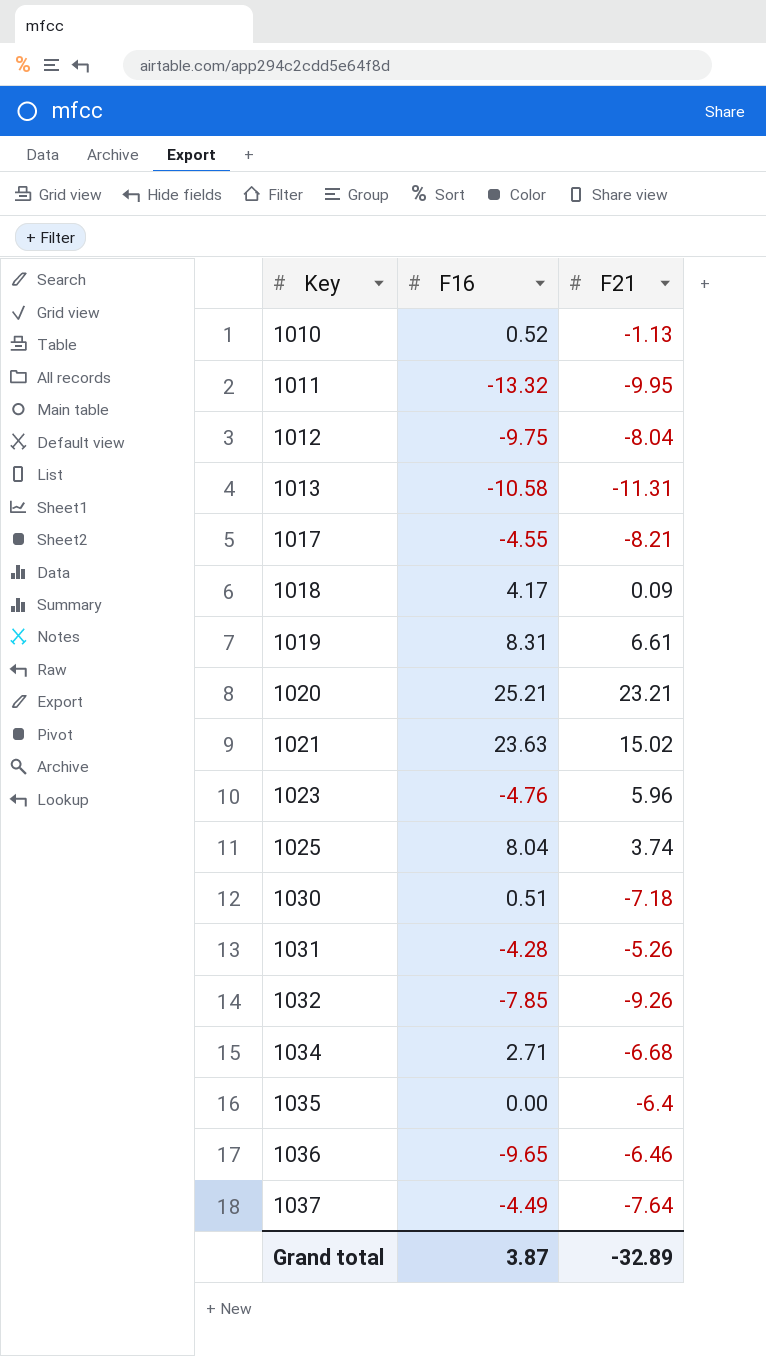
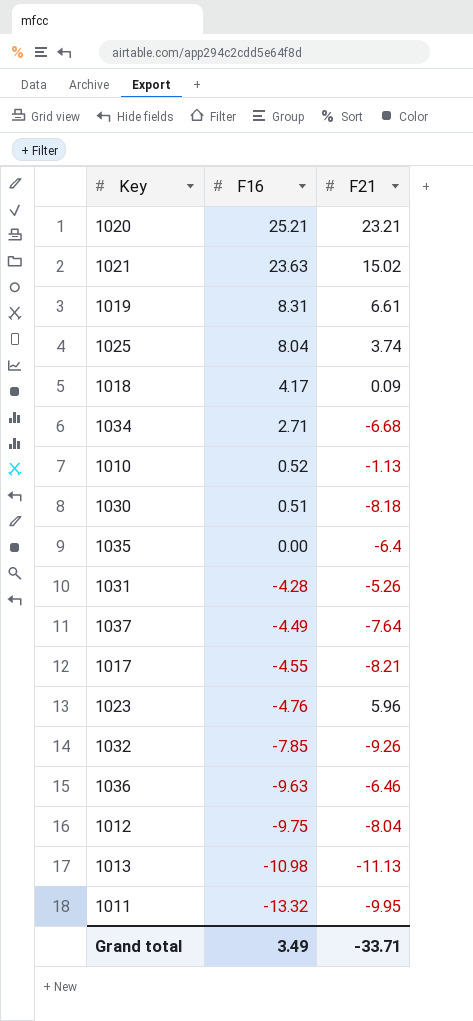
row order: Key ascending -> F16 descending
1030 | F21: -7.18 -> -8.18
1036 | F16: -9.65 -> -9.63
1013 | F16: -10.58 -> -10.98
1013 | F21: -11.31 -> -11.13
Grand total | F16: 3.87 -> 3.49
Grand total | F21: -32.89 -> -33.71

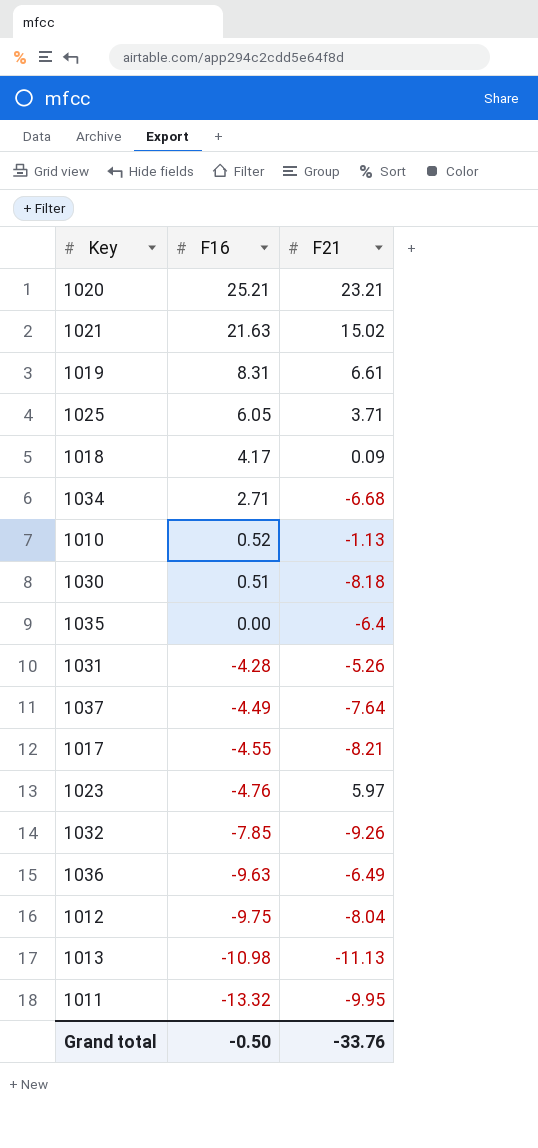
1021 | F16: 23.63 -> 21.63
1025 | F16: 8.04 -> 6.05
1025 | F21: 3.74 -> 3.71
1023 | F21: 5.96 -> 5.97
1036 | F21: -6.46 -> -6.49
Grand total | F16: 3.49 -> -0.50
Grand total | F21: -33.71 -> -33.76

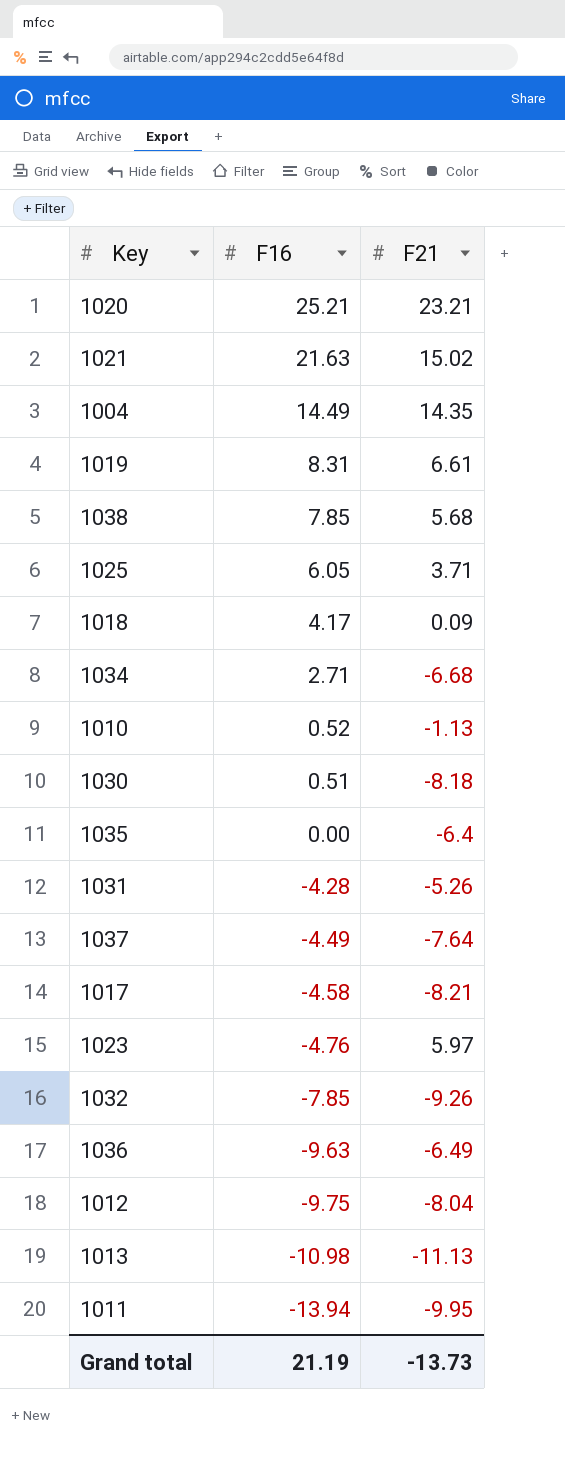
row 1004: none -> 14.49 | 14.35
row 1038: none -> 7.85 | 5.68
1017 | F16: -4.55 -> -4.58
1011 | F16: -13.32 -> -13.94
Grand total | F16: -0.50 -> 21.19
Grand total | F21: -33.76 -> -13.73

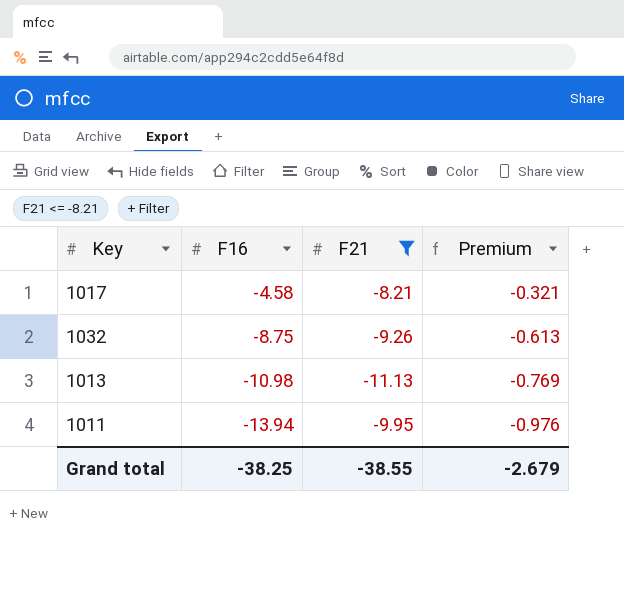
filter: none -> F21 <= -8.21
column Premium | formula: none -> [F16] * 0.07
1032 | F16: -7.85 -> -8.75
Grand total | F16: 21.19 -> -38.25
Grand total | F21: -13.73 -> -38.55

